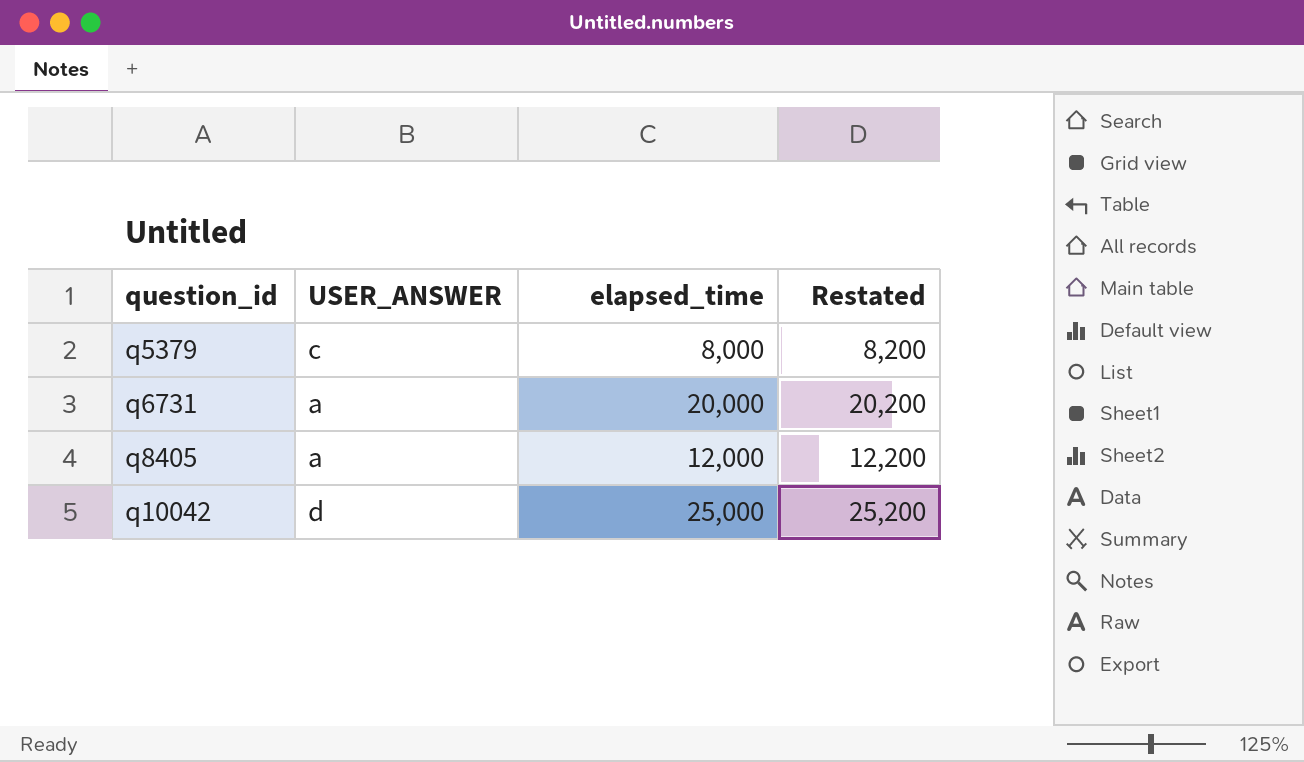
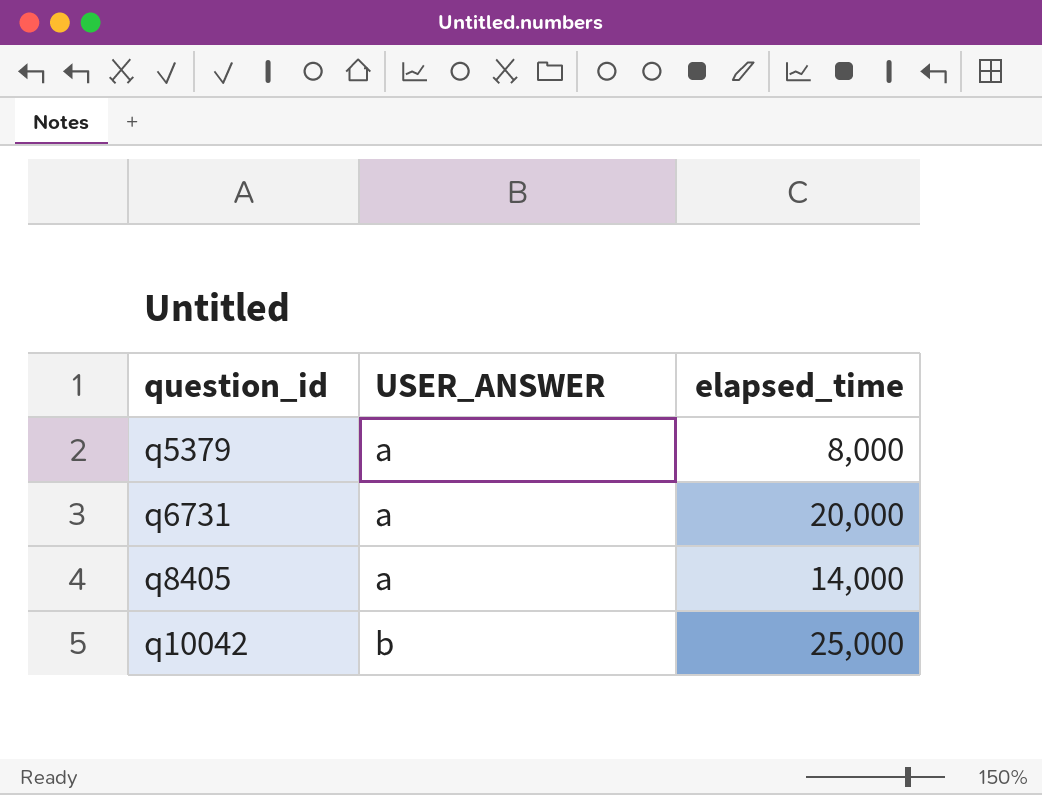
column Restated | formula: [elapsed_time] + 200 -> none
q5379 | USER_ANSWER: c -> a
q8405 | elapsed_time: 12,000 -> 14,000
q10042 | USER_ANSWER: d -> b

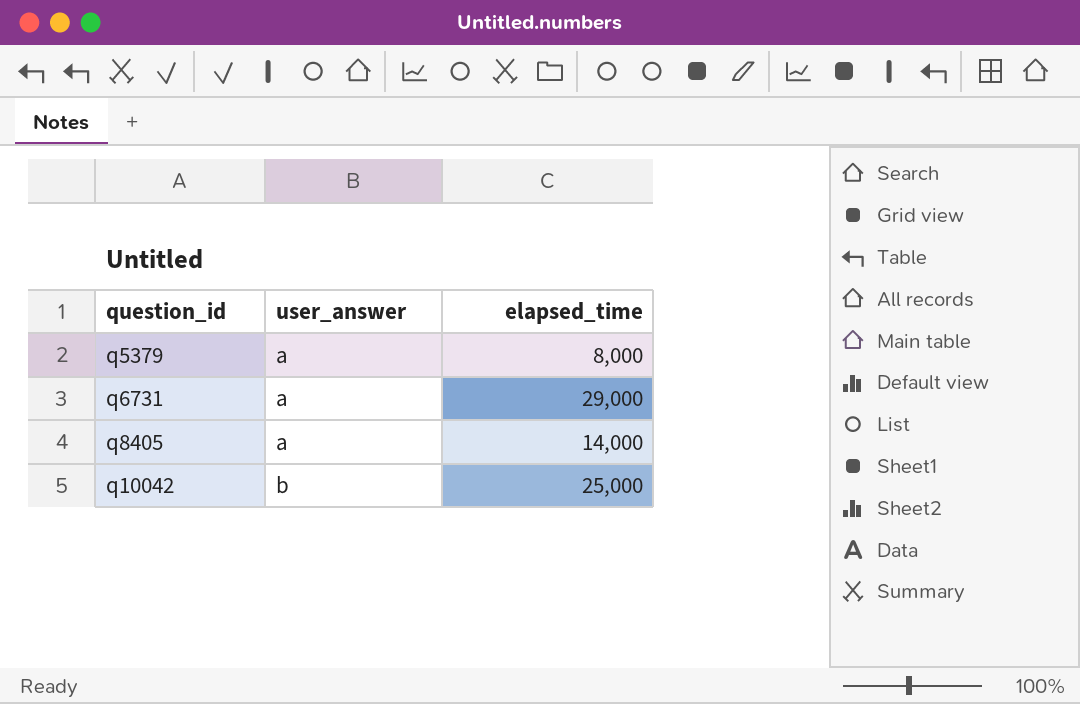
column name: USER_ANSWER -> user_answer
q6731 | elapsed_time: 20,000 -> 29,000

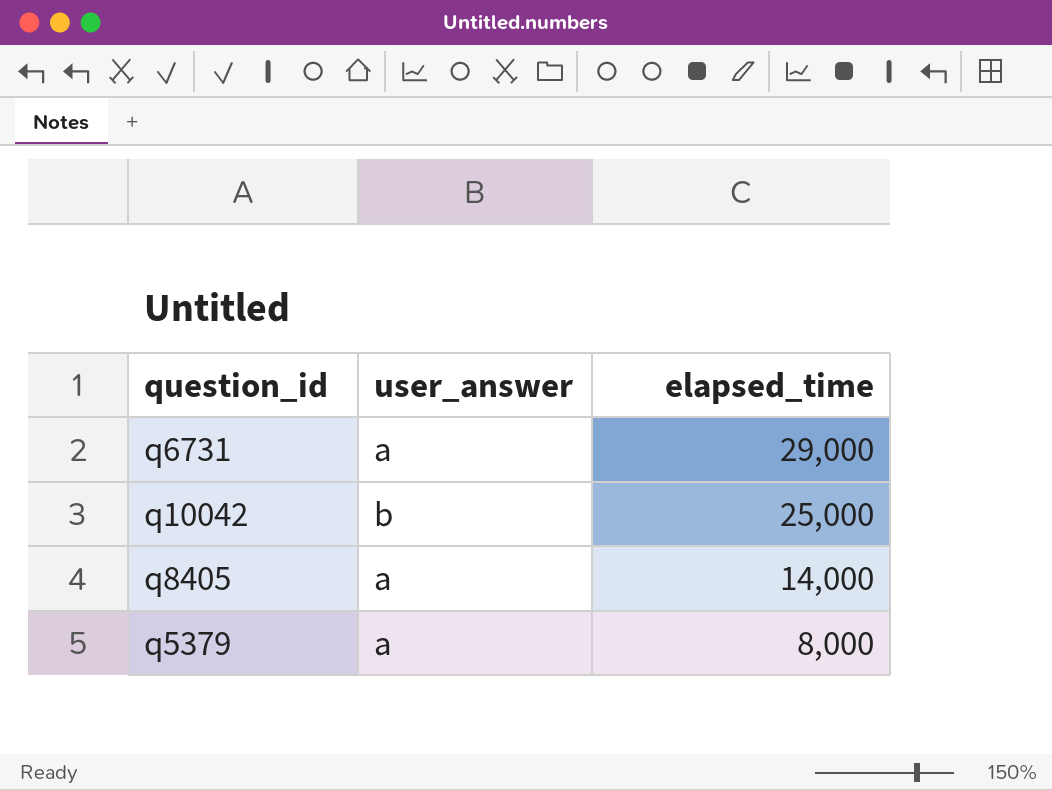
row order: question_id ascending -> elapsed_time descending

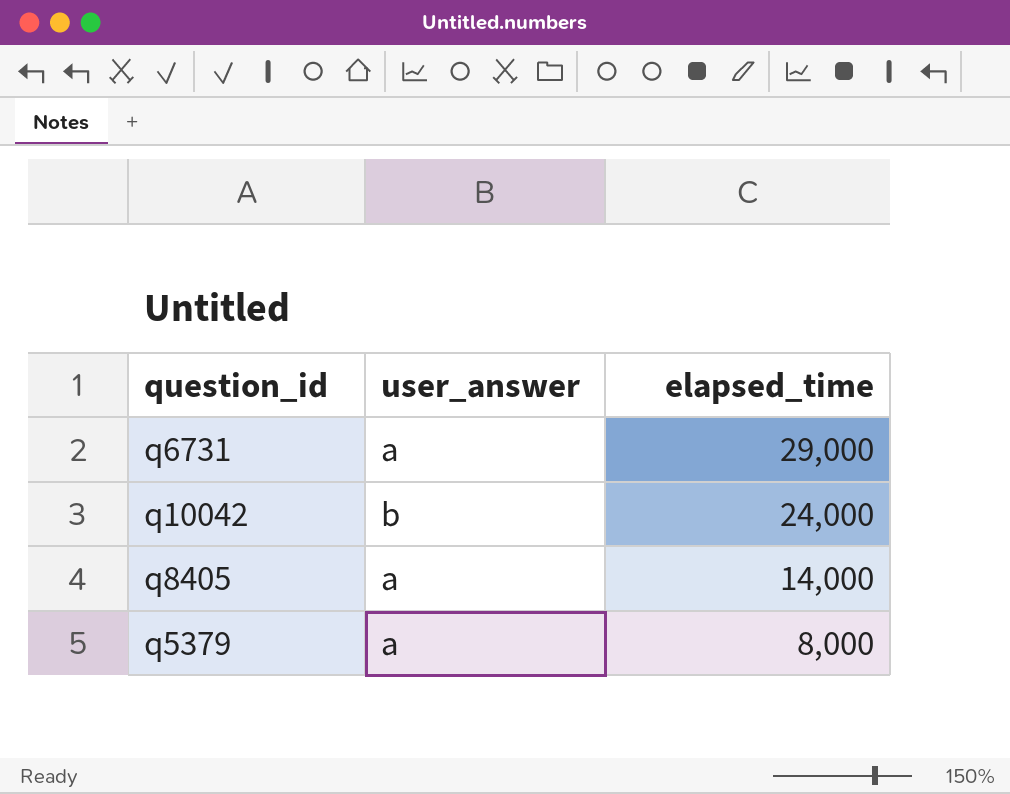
q10042 | elapsed_time: 25,000 -> 24,000

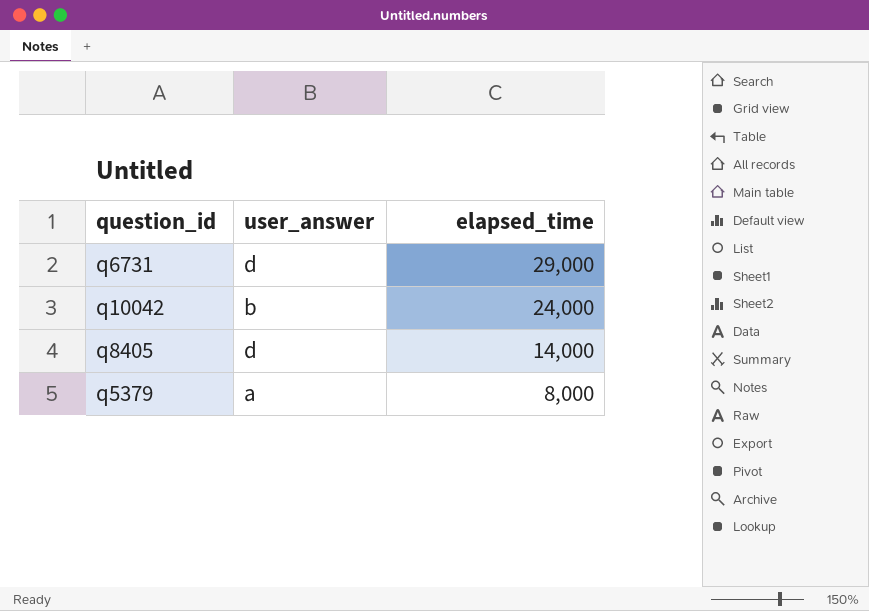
q6731 | user_answer: a -> d
q8405 | user_answer: a -> d

